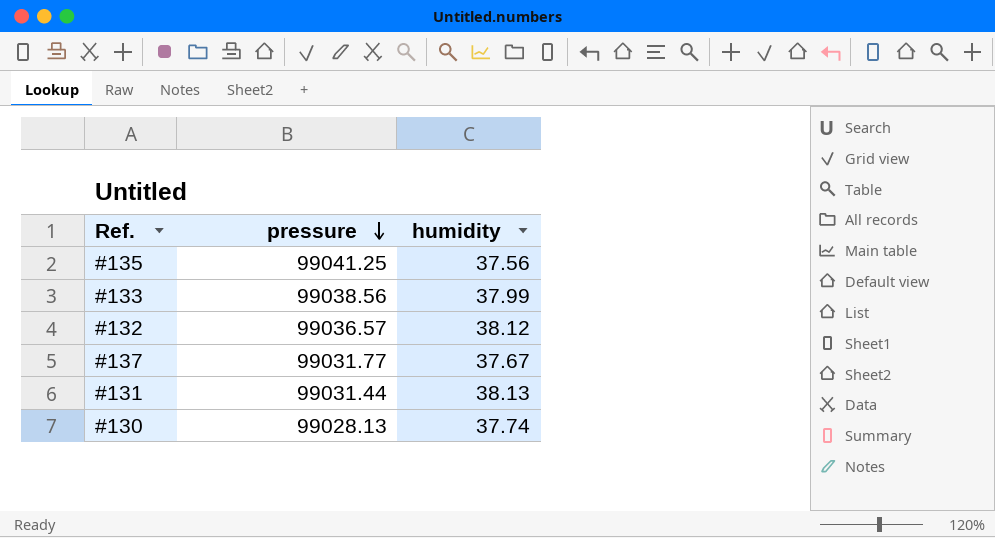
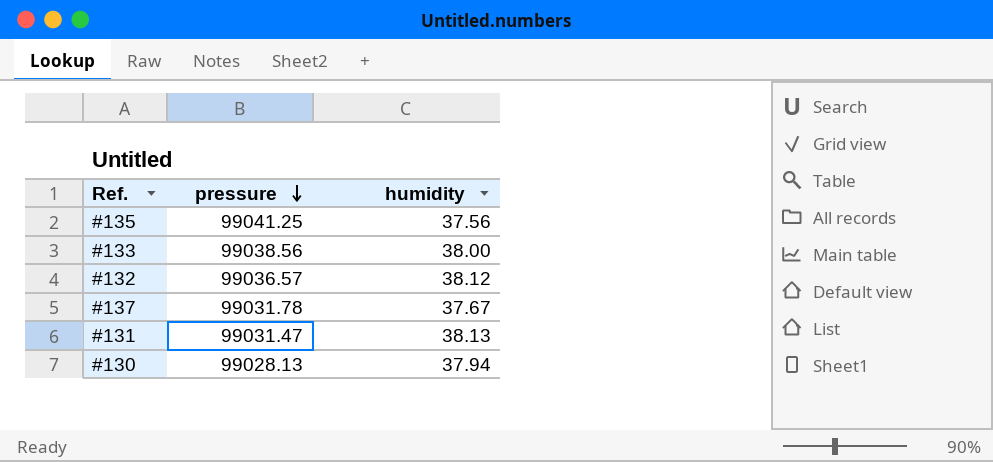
#133 | humidity: 37.99 -> 38.00
#137 | pressure: 99031.77 -> 99031.78
#131 | pressure: 99031.44 -> 99031.47
#130 | humidity: 37.74 -> 37.94

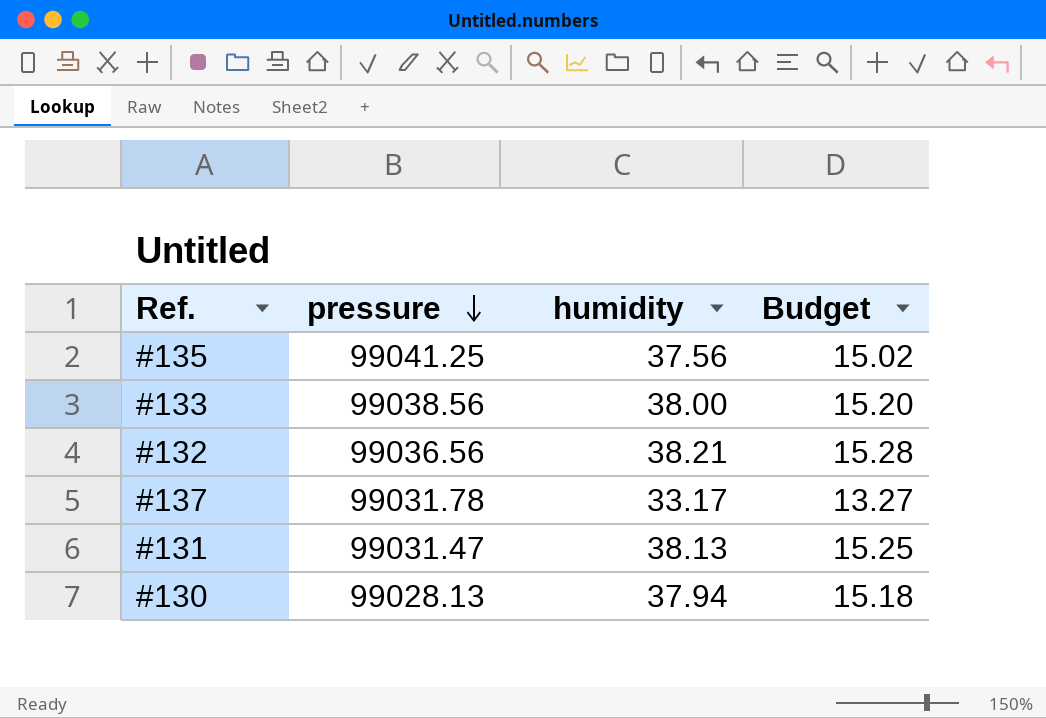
column Budget | formula: none -> [humidity] * 0.4
#132 | pressure: 99036.57 -> 99036.56
#132 | humidity: 38.12 -> 38.21
#137 | humidity: 37.67 -> 33.17

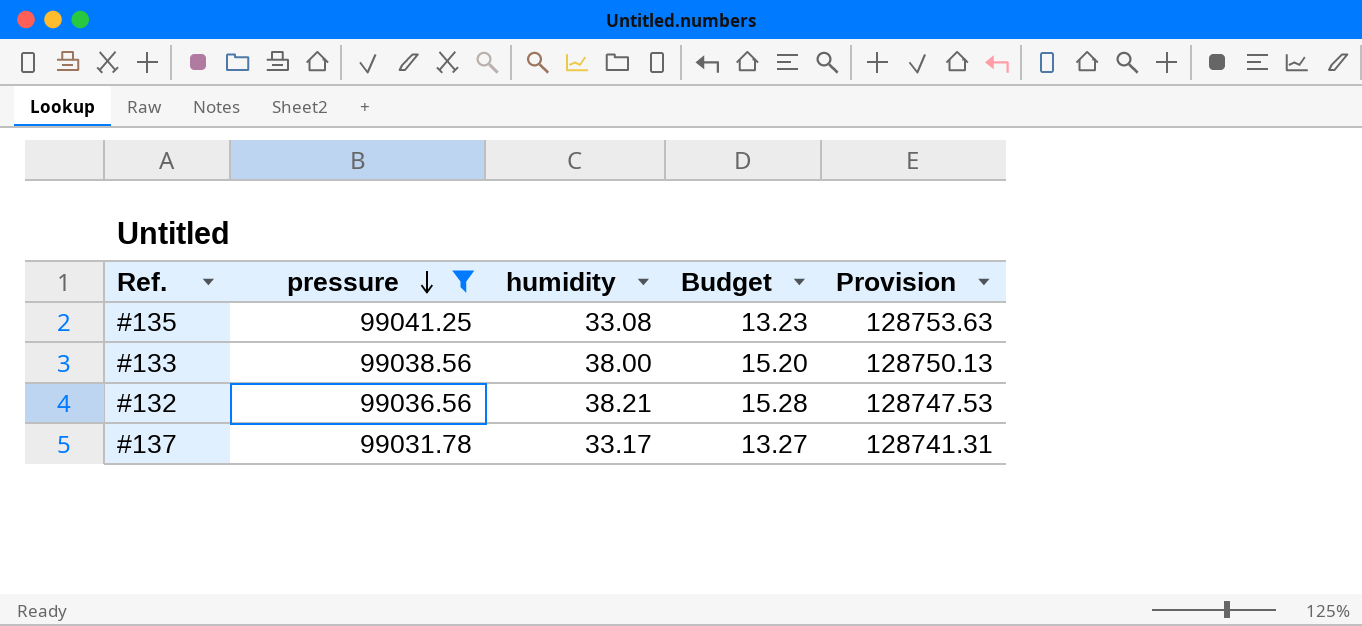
filter: none -> pressure >= 99031.78
column Provision | formula: none -> [pressure] * 1.3
#135 | humidity: 37.56 -> 33.08
#135 | Budget: 15.02 -> 13.23

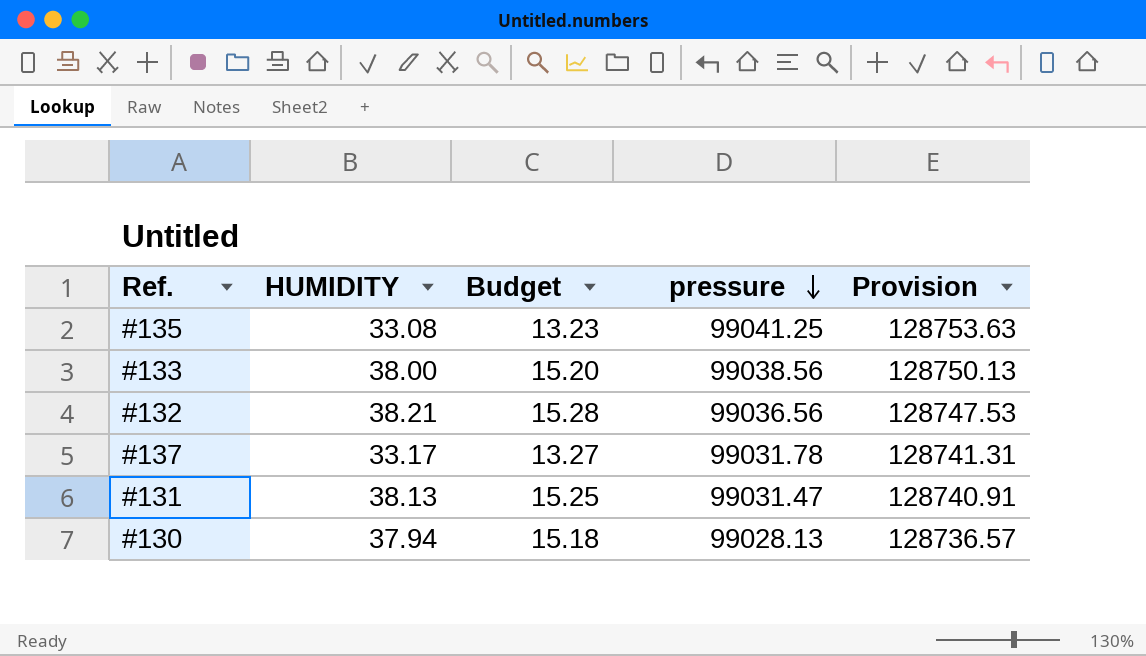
filter: pressure >= 99031.78 -> none
column name: humidity -> HUMIDITY
column pressure | position: 2 -> 4

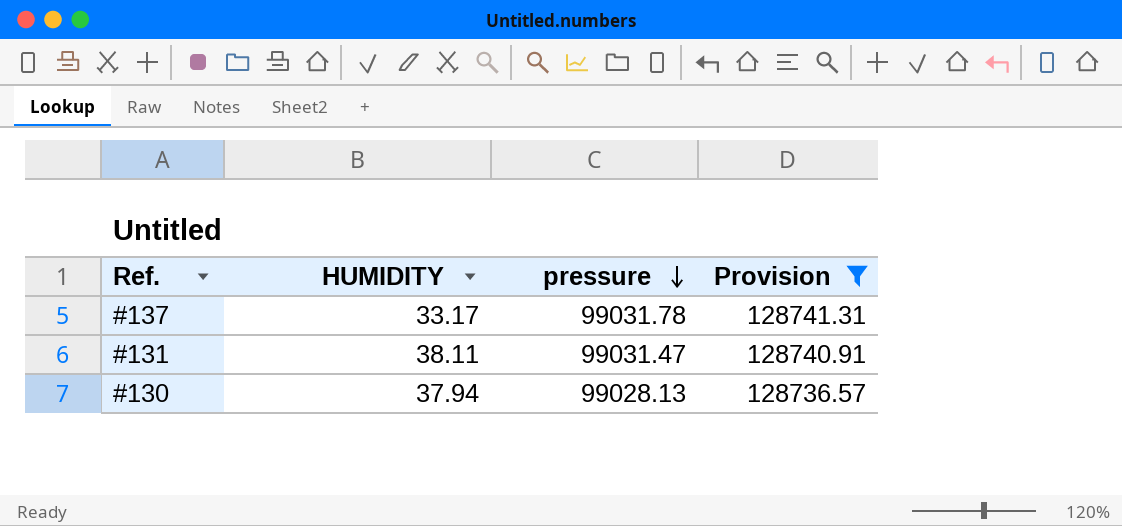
filter: none -> Provision <= 128741.31
column Budget | formula: [HUMIDITY] * 0.4 -> none
#131 | HUMIDITY: 38.13 -> 38.11

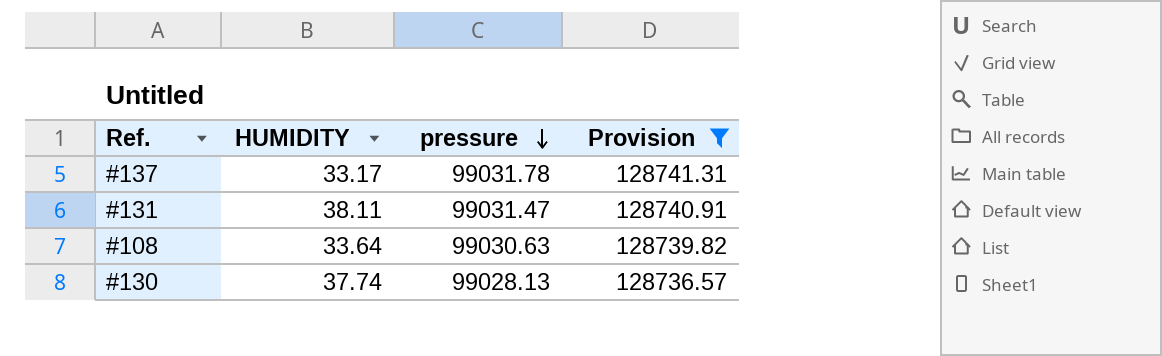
row #108: none -> 33.64 | 99030.63 | 128739.82
#130 | HUMIDITY: 37.94 -> 37.74

